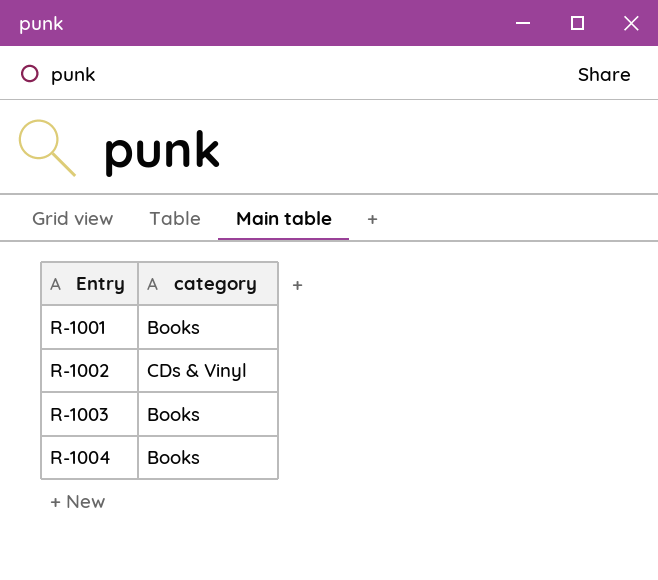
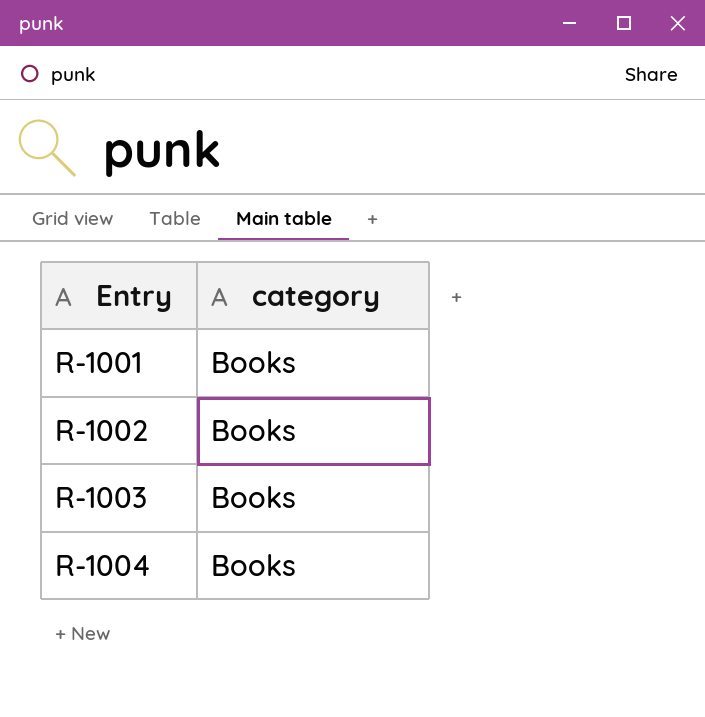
R-1002 | category: CDs & Vinyl -> Books

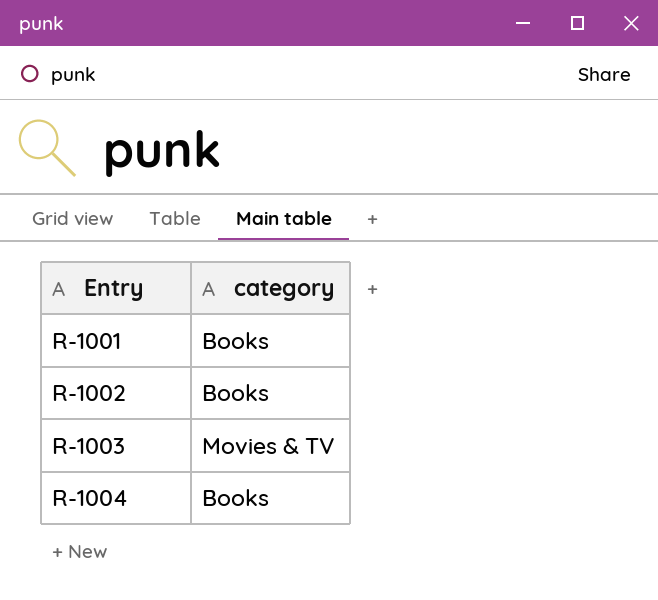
R-1003 | category: Books -> Movies & TV

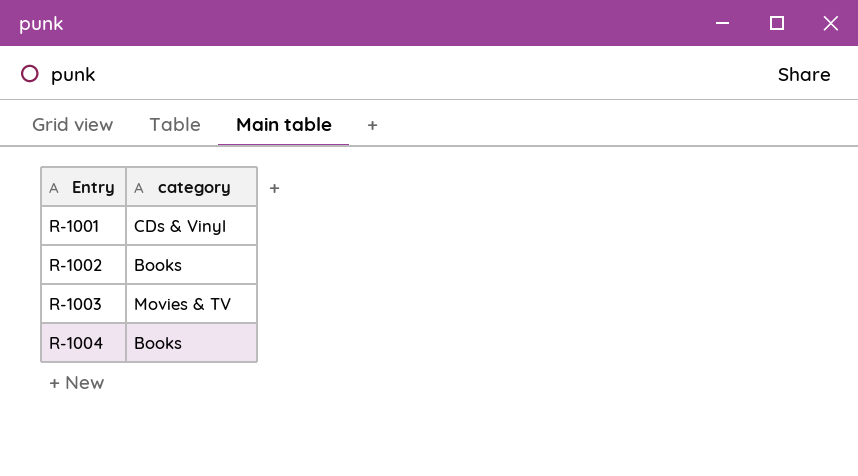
R-1001 | category: Books -> CDs & Vinyl

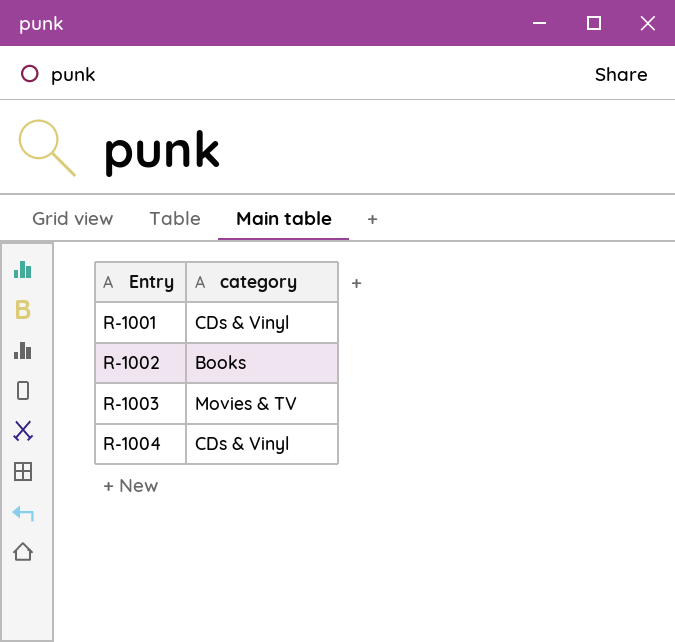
R-1004 | category: Books -> CDs & Vinyl

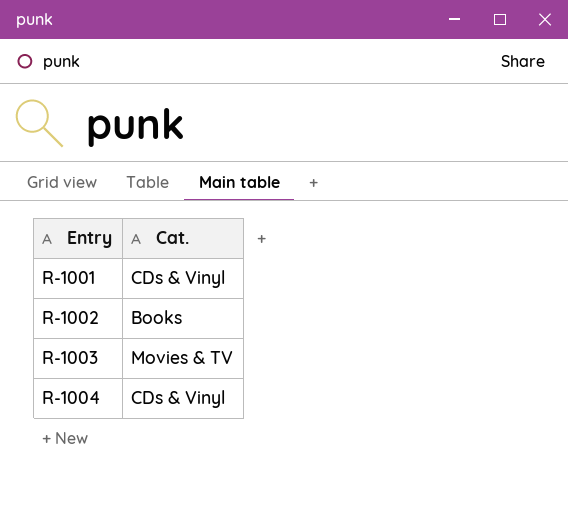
column name: category -> Cat.

